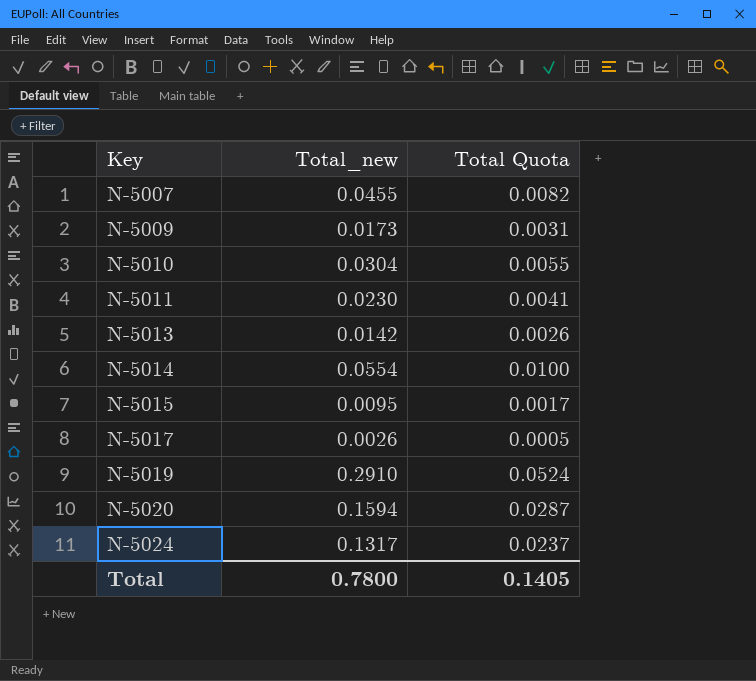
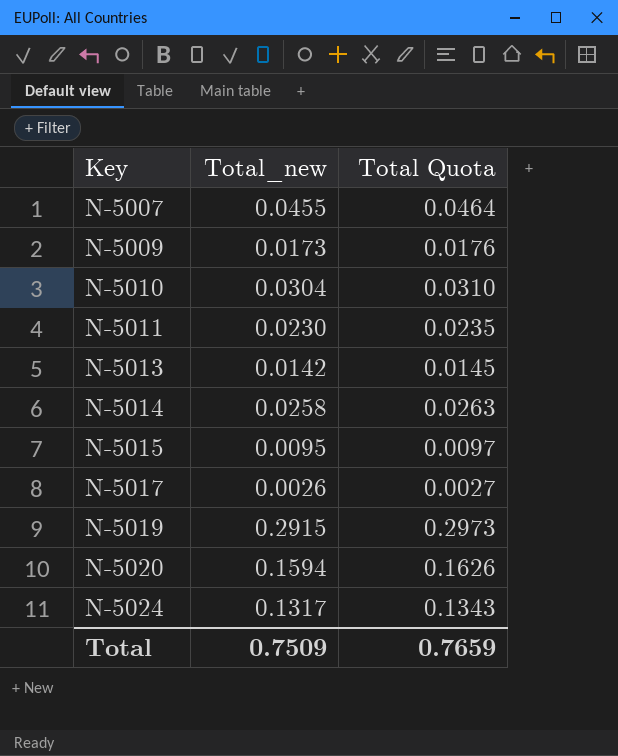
column Total Quota | formula: [Total_new] * 0.18 -> [Total_new] * 1.02
N-5014 | Total_new: 0.0554 -> 0.0258
N-5019 | Total_new: 0.2910 -> 0.2915
Total | Total_new: 0.7800 -> 0.7509
Total | Total Quota: 0.1405 -> 0.7659

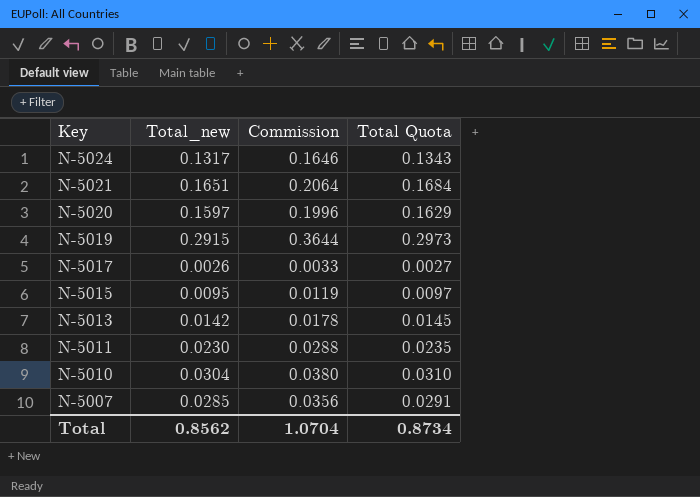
row order: Key ascending -> Key descending
column Commission | formula: none -> [Total_new] * 1.25
row N-5009: 0.0173 | 0.0176 -> none
row N-5014: 0.0258 | 0.0263 -> none
row N-5021: none -> 0.1651 | 0.2064 | 0.1684
N-5020 | Total_new: 0.1594 -> 0.1597
N-5020 | Total Quota: 0.1626 -> 0.1629
N-5007 | Total_new: 0.0455 -> 0.0285
N-5007 | Total Quota: 0.0464 -> 0.0291
Total | Total_new: 0.7509 -> 0.8562
Total | Total Quota: 0.7659 -> 0.8734

